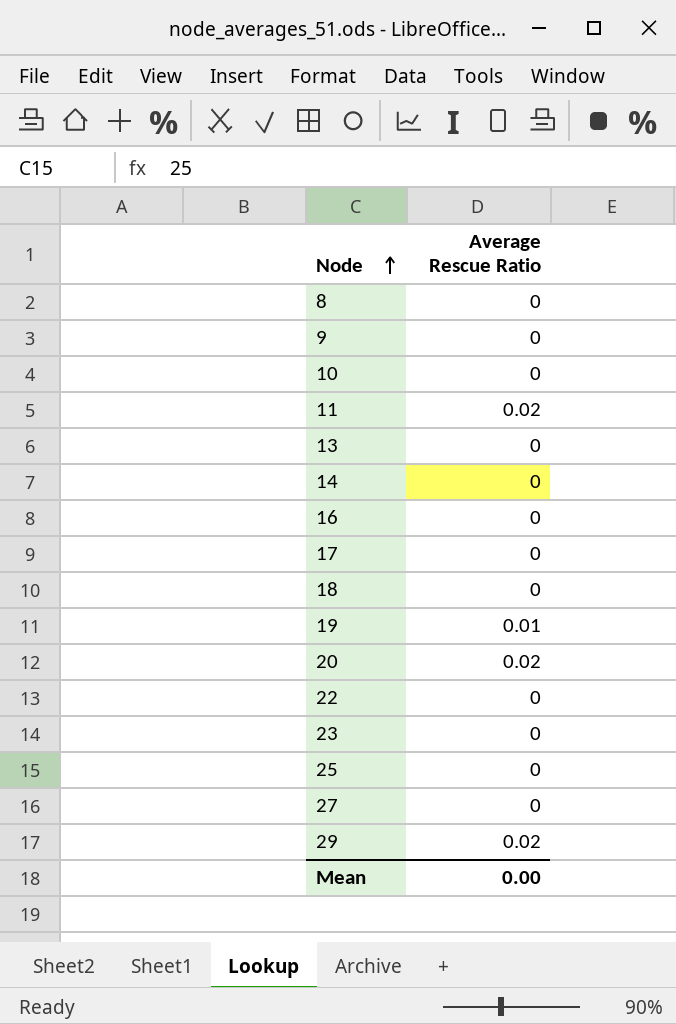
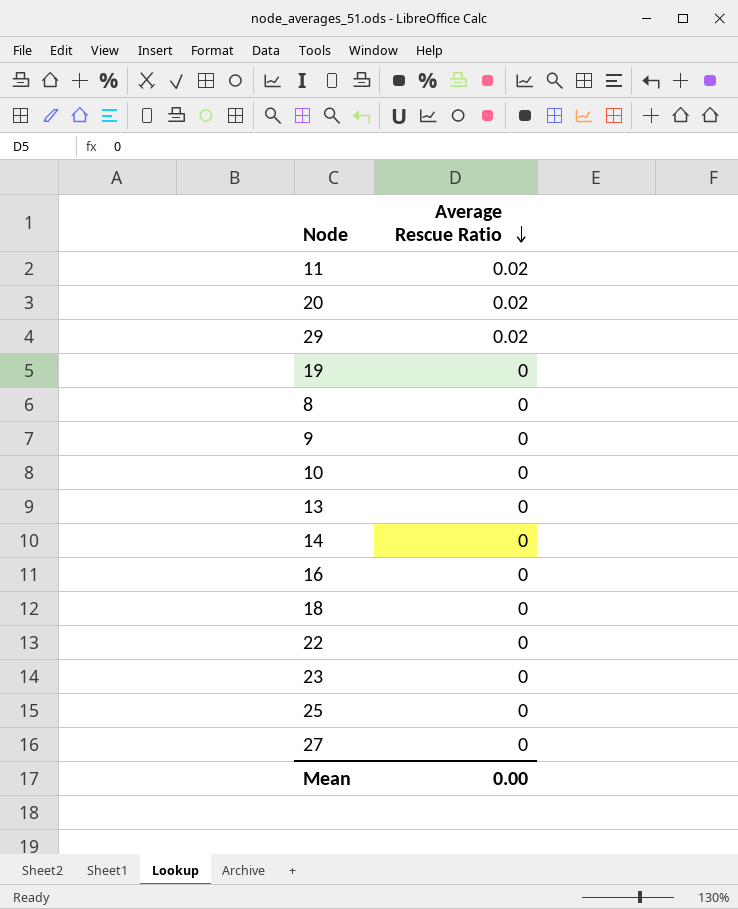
row order: Node ascending -> Average Rescue Ratio descending
row 17: 0 -> none
19 | Average Rescue Ratio: 0.01 -> 0

